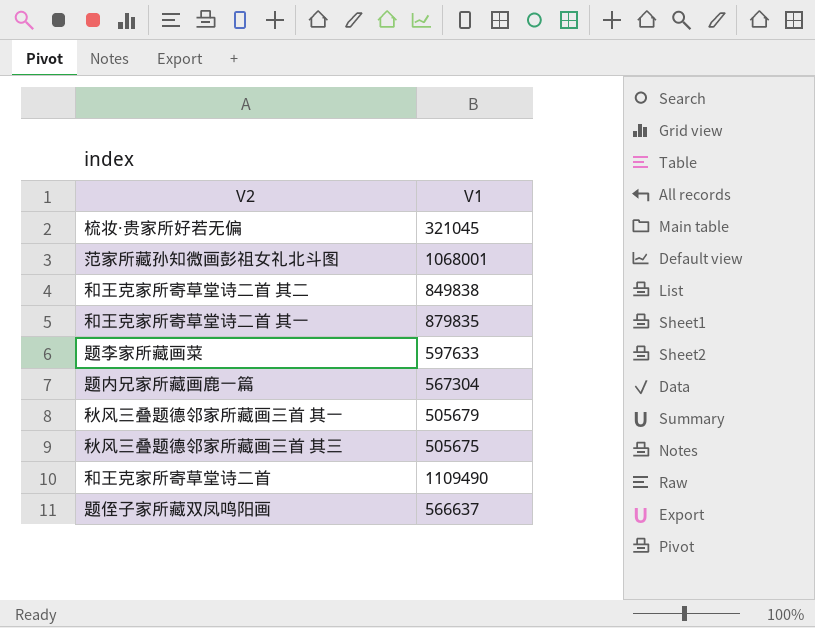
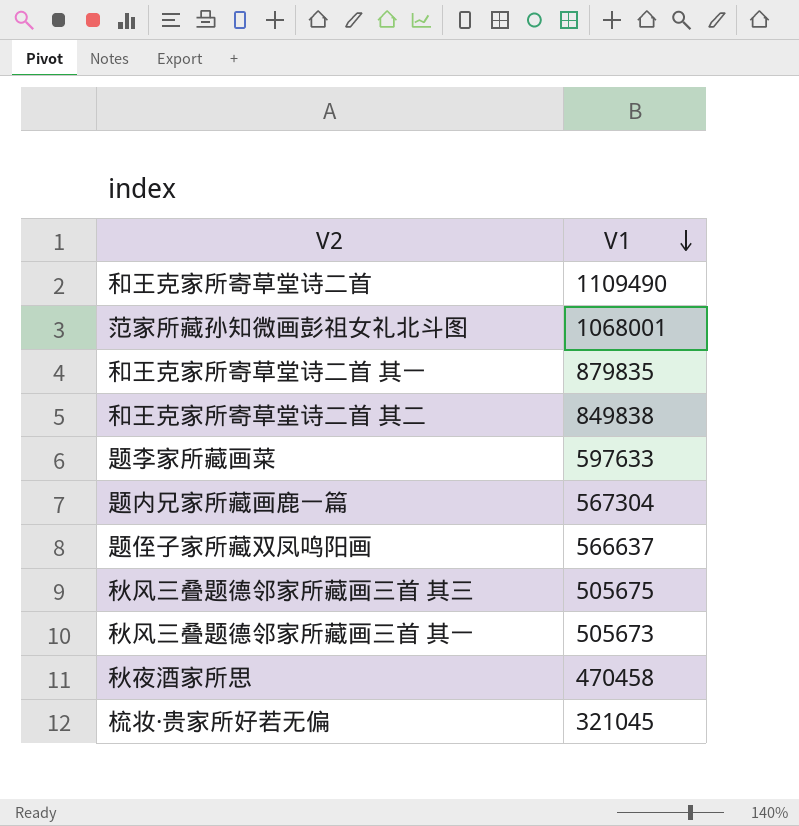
row order: none -> V1 descending
秋风三叠题德邻家所藏画三首 其一 | V1: 505679 -> 505673
row 秋夜酒家所思: none -> 470458

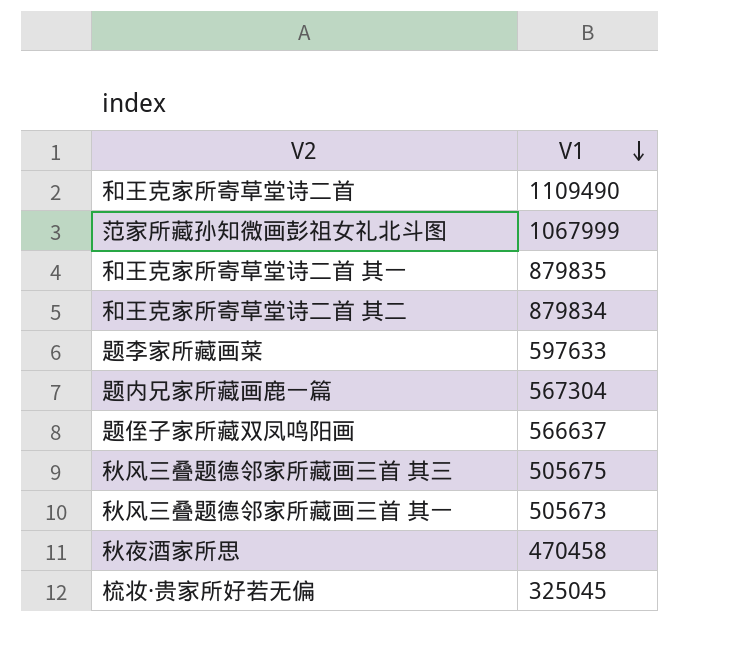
范家所藏孙知微画彭祖女礼北斗图 | V1: 1068001 -> 1067999
和王克家所寄草堂诗二首 其二 | V1: 849838 -> 879834
梳妆·贵家所好若无偏 | V1: 321045 -> 325045

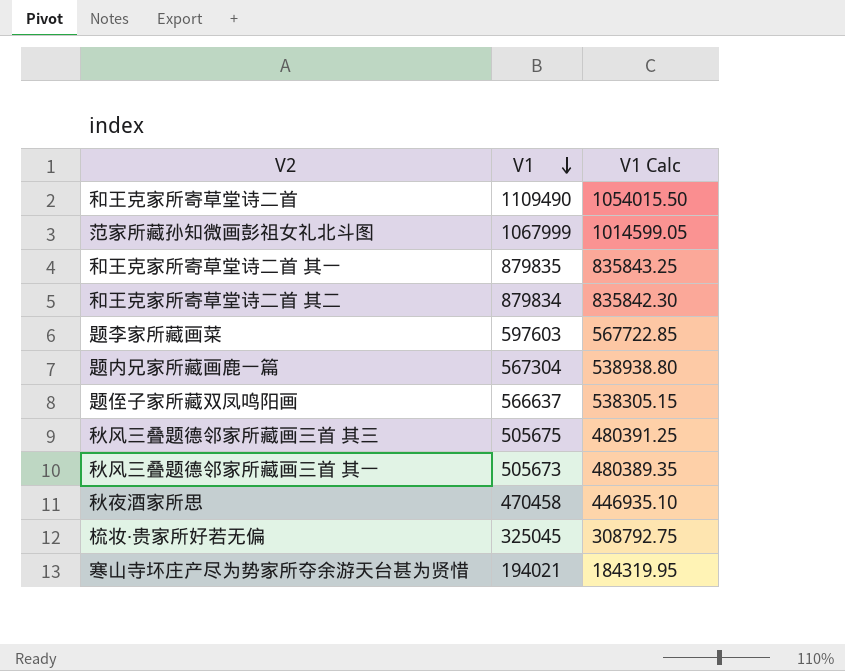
column V1 Calc | formula: none -> [V1] * 0.95
题李家所藏画菜 | V1: 597633 -> 597603
row 寒山寺坏庄产尽为势家所夺余游天台甚为贤惜: none -> 194021 | 184319.95

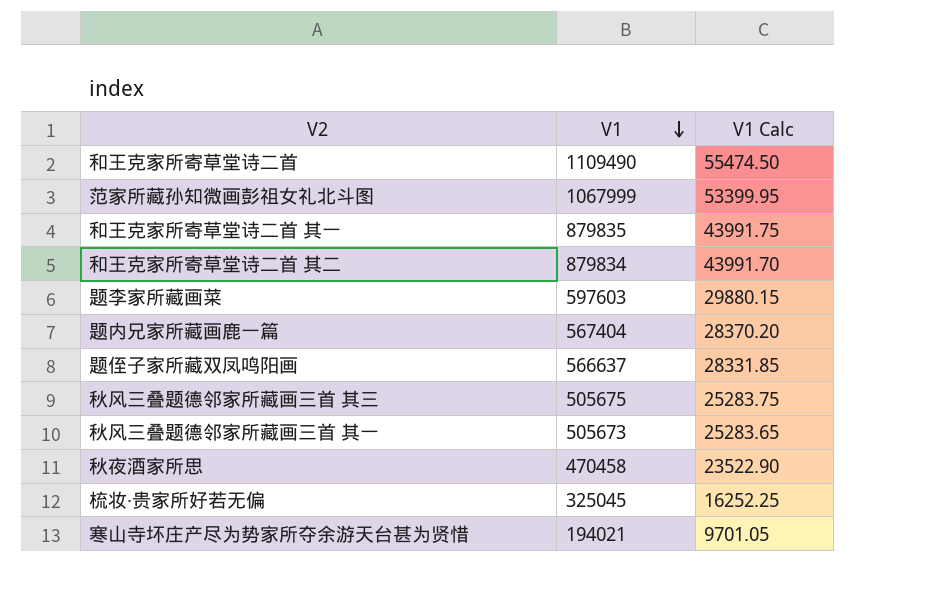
column V1 Calc | formula: [V1] * 0.95 -> [V1] * 0.05
题内兄家所藏画鹿一篇 | V1: 567304 -> 567404

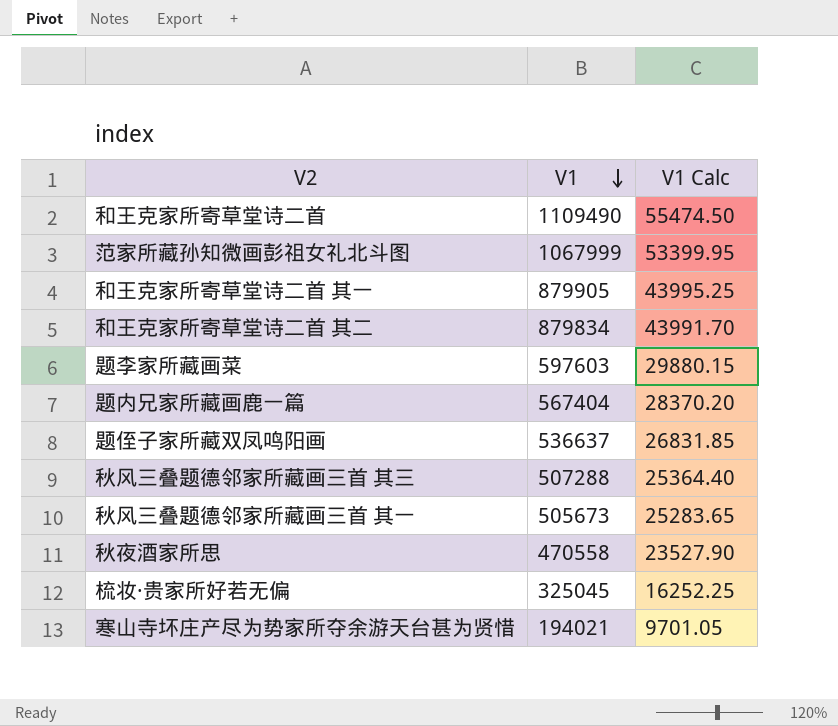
和王克家所寄草堂诗二首 其一 | V1: 879835 -> 879905
和王克家所寄草堂诗二首 其一 | V1 Calc: 43991.75 -> 43995.25
题侄子家所藏双凤鸣阳画 | V1: 566637 -> 536637
题侄子家所藏双凤鸣阳画 | V1 Calc: 28331.85 -> 26831.85
秋风三叠题德邻家所藏画三首 其三 | V1: 505675 -> 507288
秋风三叠题德邻家所藏画三首 其三 | V1 Calc: 25283.75 -> 25364.40
秋夜酒家所思 | V1: 470458 -> 470558
秋夜酒家所思 | V1 Calc: 23522.90 -> 23527.90

